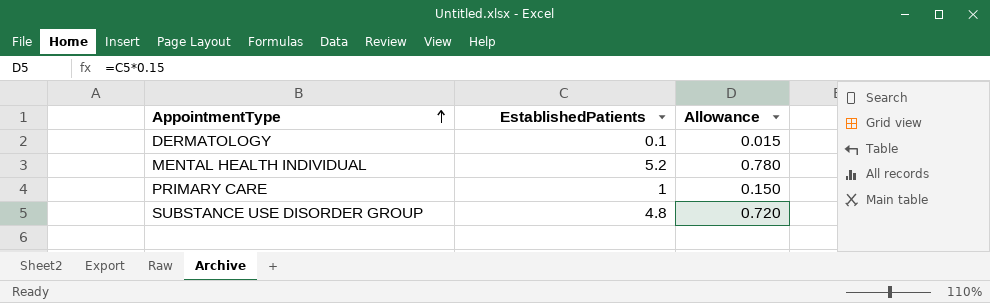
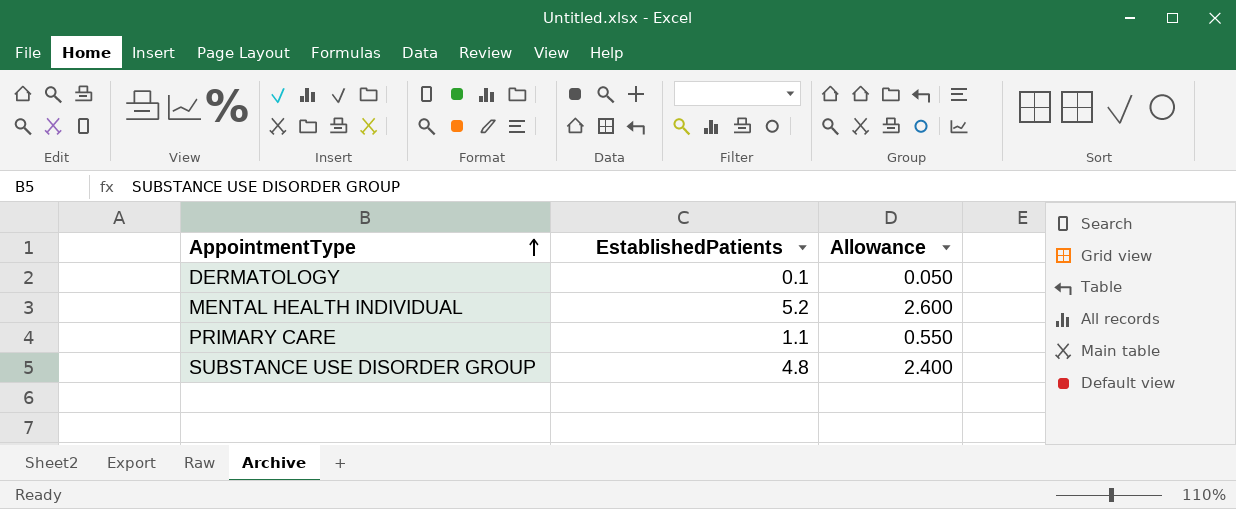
column Allowance | formula: [EstablishedPatients] * 0.15 -> [EstablishedPatients] * 0.5
PRIMARY CARE | EstablishedPatients: 1 -> 1.1

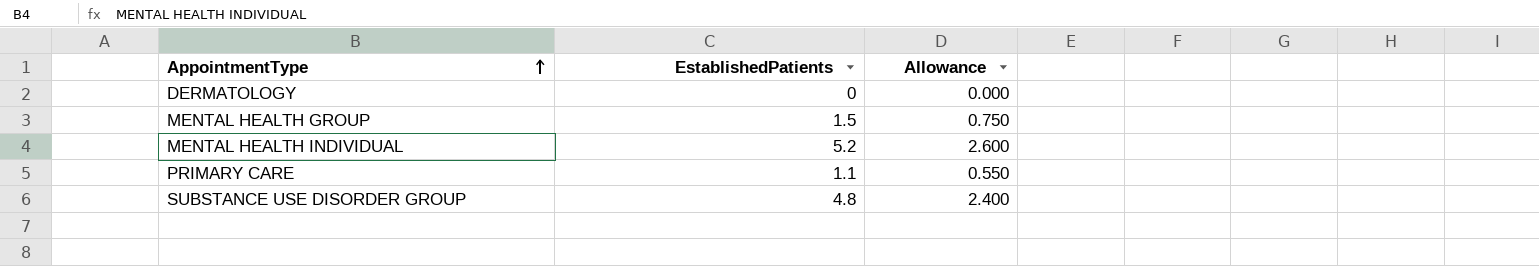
DERMATOLOGY | EstablishedPatients: 0.1 -> 0
DERMATOLOGY | Allowance: 0.050 -> 0.000
row MENTAL HEALTH GROUP: none -> 1.5 | 0.750

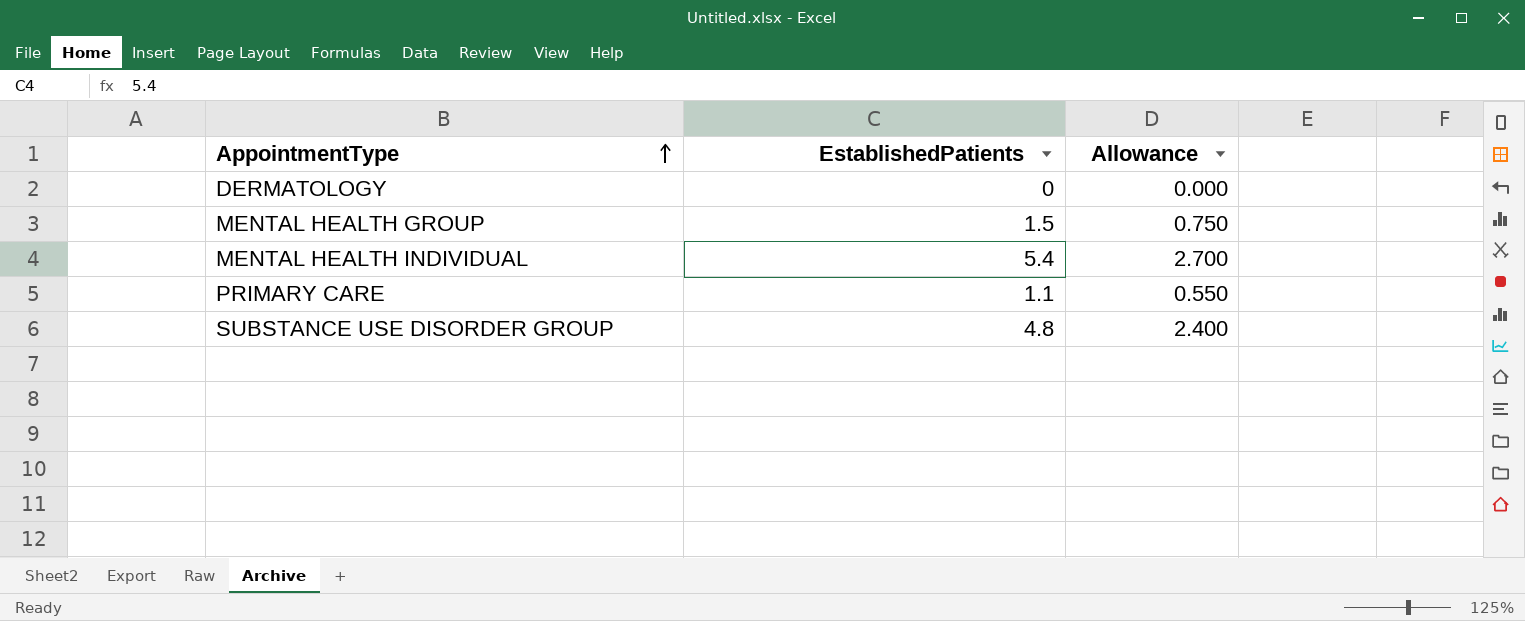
MENTAL HEALTH INDIVIDUAL | EstablishedPatients: 5.2 -> 5.4
MENTAL HEALTH INDIVIDUAL | Allowance: 2.600 -> 2.700

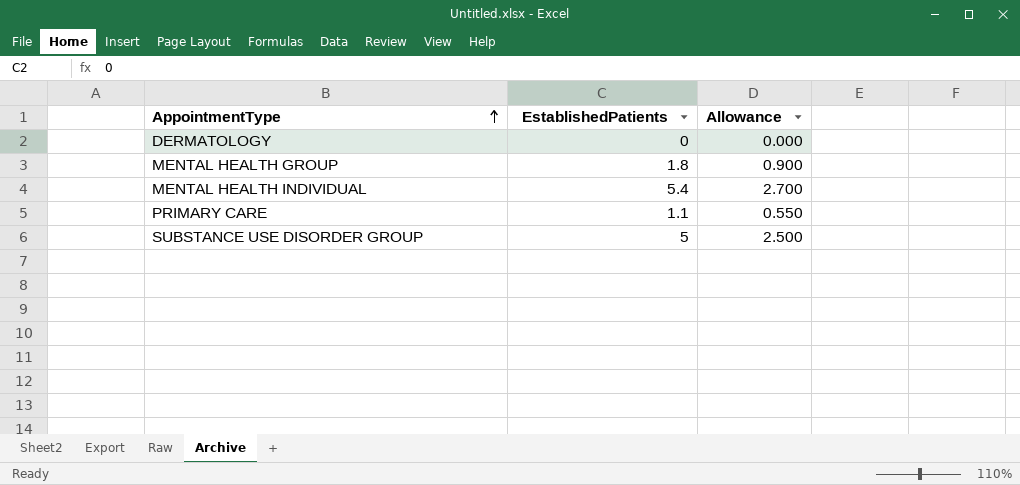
MENTAL HEALTH GROUP | EstablishedPatients: 1.5 -> 1.8
MENTAL HEALTH GROUP | Allowance: 0.750 -> 0.900
SUBSTANCE USE DISORDER GROUP | EstablishedPatients: 4.8 -> 5
SUBSTANCE USE DISORDER GROUP | Allowance: 2.400 -> 2.500

